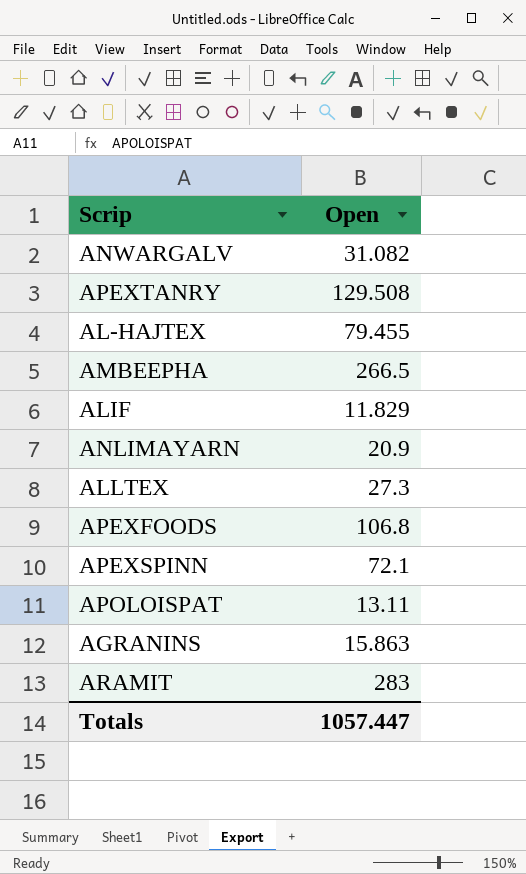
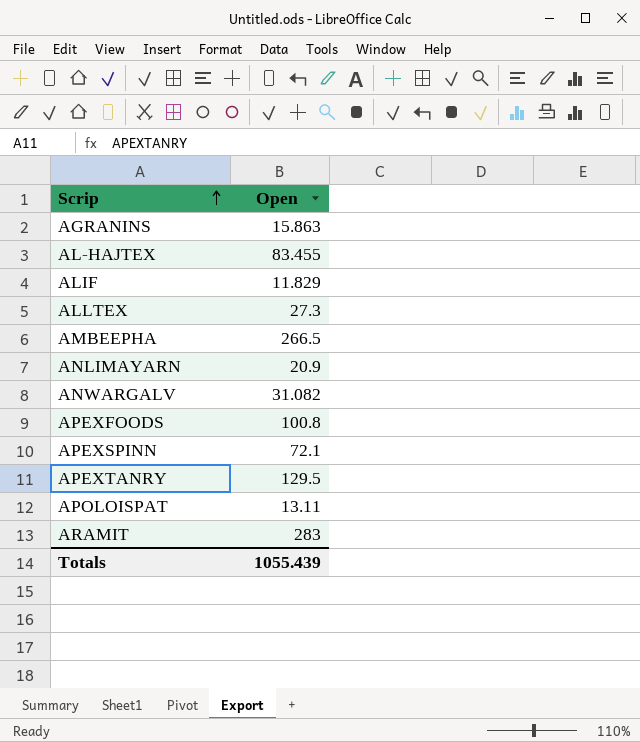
row order: none -> Scrip ascending
AL-HAJTEX | Open: 79.455 -> 83.455
APEXFOODS | Open: 106.8 -> 100.8
APEXTANRY | Open: 129.508 -> 129.5
Totals | Open: 1057.447 -> 1055.439

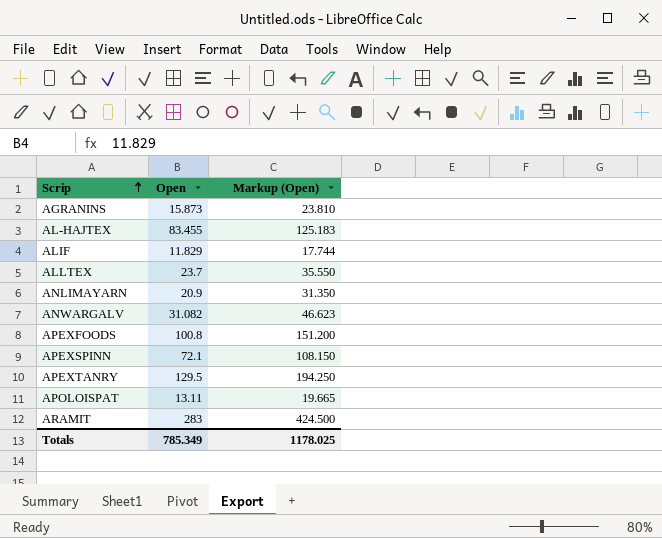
column Markup (Open) | formula: none -> [Open] * 1.5
row AMBEEPHA: 266.5 -> none
AGRANINS | Open: 15.863 -> 15.873
ALLTEX | Open: 27.3 -> 23.7
Totals | Open: 1055.439 -> 785.349

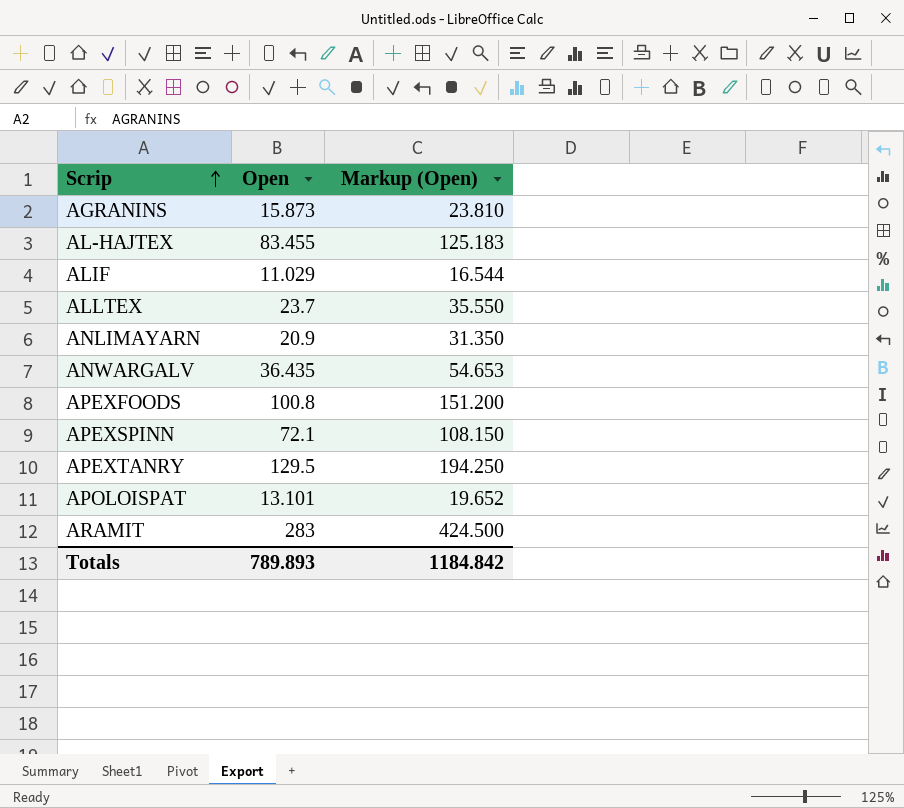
ALIF | Open: 11.829 -> 11.029
ALIF | Markup (Open): 17.744 -> 16.544
ANWARGALV | Open: 31.082 -> 36.435
ANWARGALV | Markup (Open): 46.623 -> 54.653
APOLOISPAT | Open: 13.11 -> 13.101
APOLOISPAT | Markup (Open): 19.665 -> 19.652
Totals | Open: 785.349 -> 789.893
Totals | Markup (Open): 1178.025 -> 1184.842

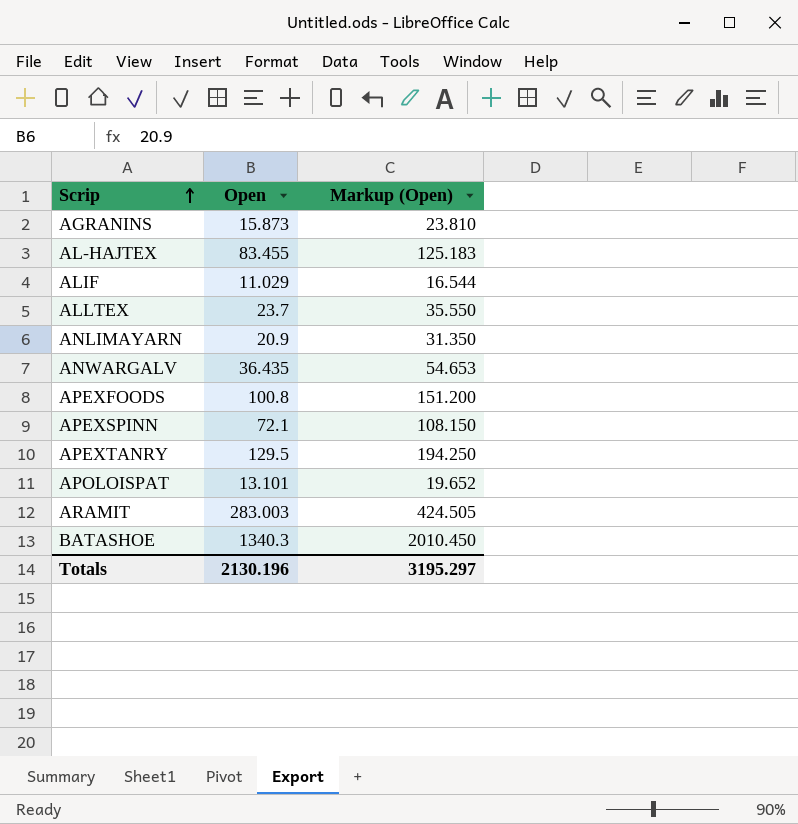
ARAMIT | Open: 283 -> 283.003
ARAMIT | Markup (Open): 424.500 -> 424.505
row BATASHOE: none -> 1340.3 | 2010.450
Totals | Open: 789.893 -> 2130.196
Totals | Markup (Open): 1184.842 -> 3195.297

